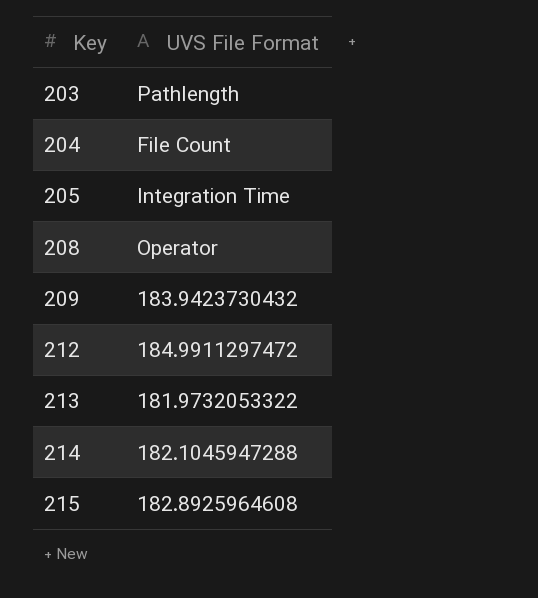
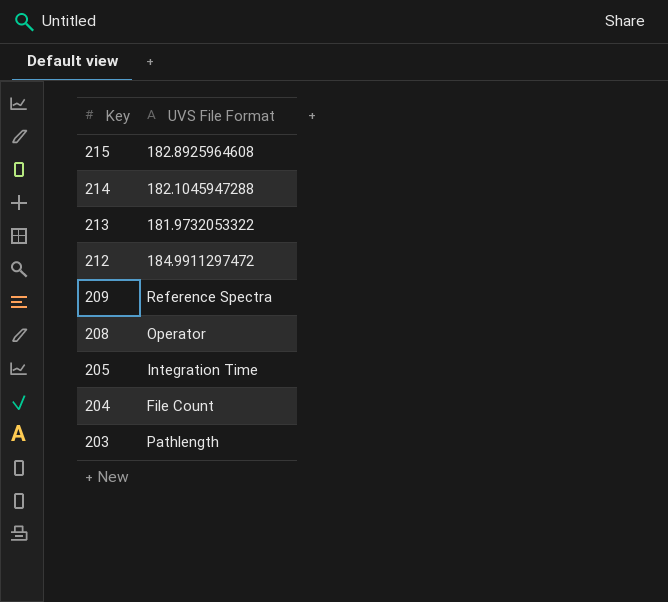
row order: Key ascending -> Key descending
209 | UVS File Format: 183.9423730432 -> Reference Spectra

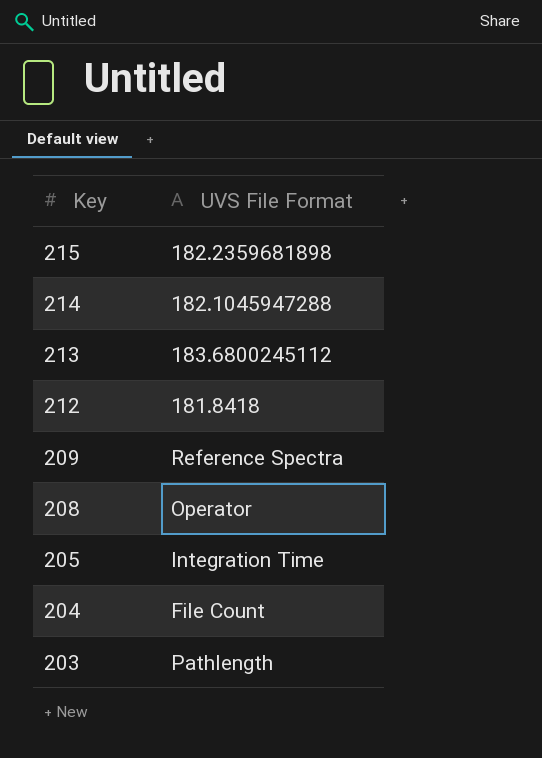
215 | UVS File Format: 182.8925964608 -> 182.2359681898
213 | UVS File Format: 181.9732053322 -> 183.6800245112
212 | UVS File Format: 184.9911297472 -> 181.8418

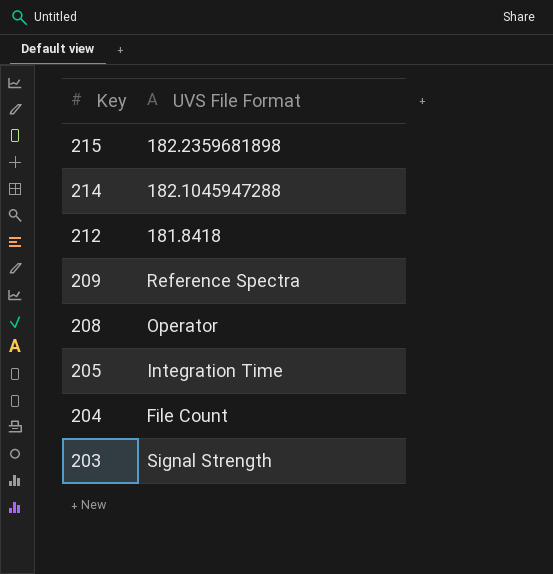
row 213: 183.6800245112 -> none
203 | UVS File Format: Pathlength -> Signal Strength

